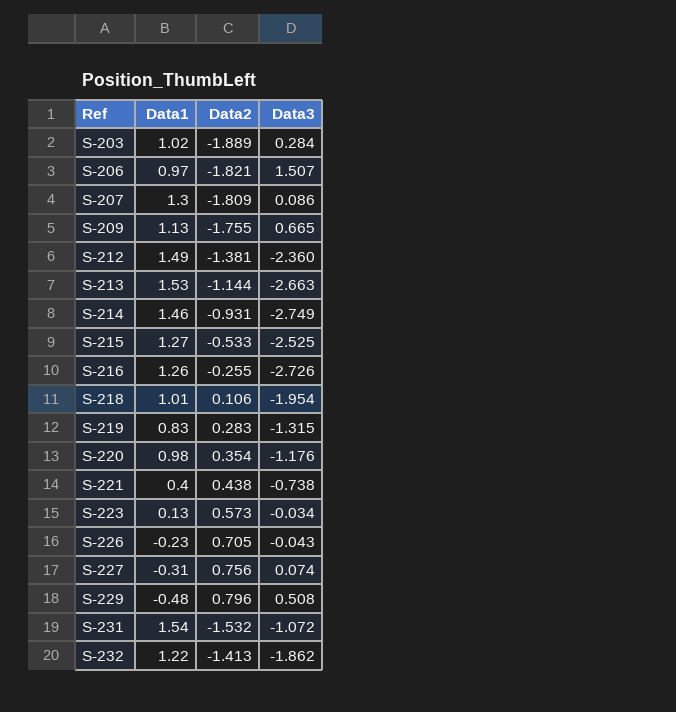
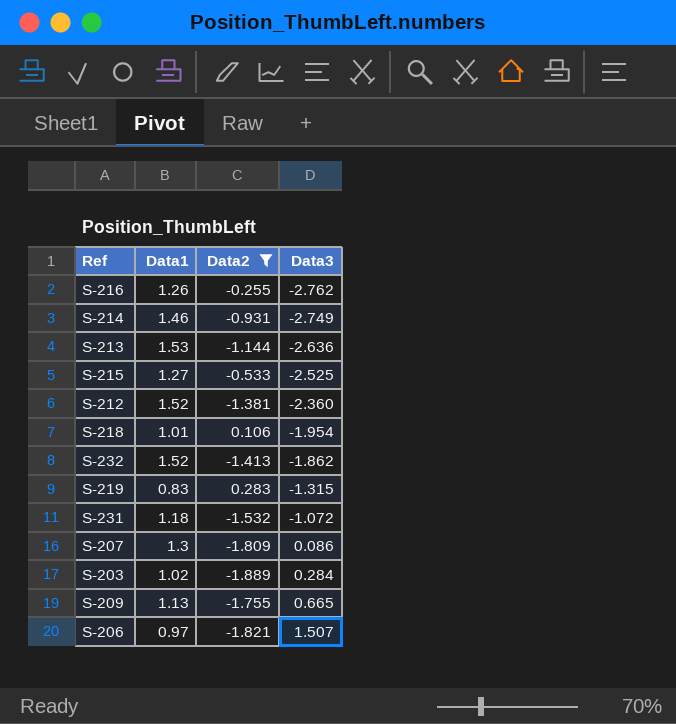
filter: none -> Data2 <= 0.283
row order: Ref ascending -> Data3 ascending
S-216 | Data3: -2.726 -> -2.762
S-213 | Data3: -2.663 -> -2.636
S-212 | Data1: 1.49 -> 1.52
S-232 | Data1: 1.22 -> 1.52
S-231 | Data1: 1.54 -> 1.18

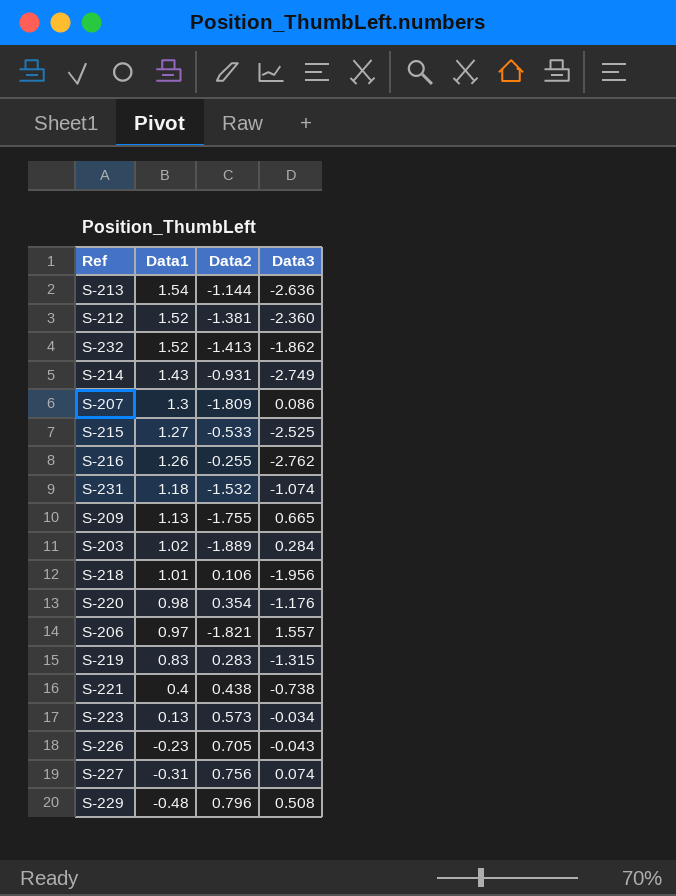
filter: Data2 <= 0.283 -> none
row order: Data3 ascending -> Data1 descending
S-213 | Data1: 1.53 -> 1.54
S-214 | Data1: 1.46 -> 1.43
S-231 | Data3: -1.072 -> -1.074
S-218 | Data3: -1.954 -> -1.956
S-206 | Data3: 1.507 -> 1.557

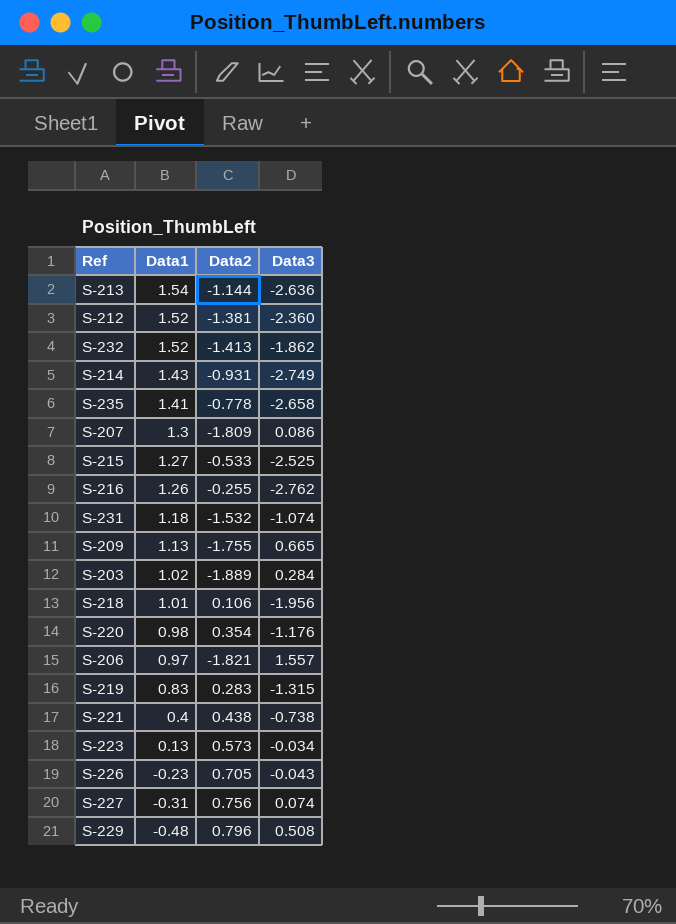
row S-235: none -> 1.41 | -0.778 | -2.658

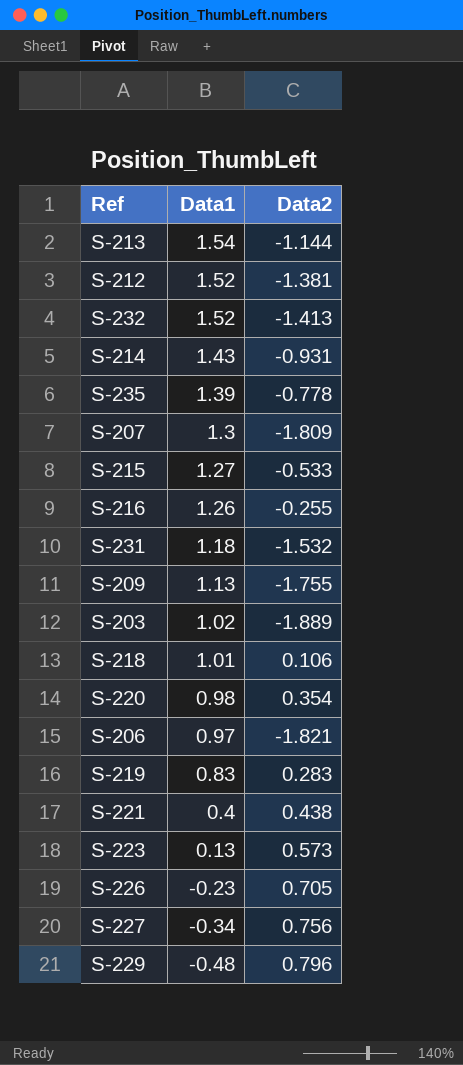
column Data3 | position: 4 -> none
S-235 | Data1: 1.41 -> 1.39
S-227 | Data1: -0.31 -> -0.34

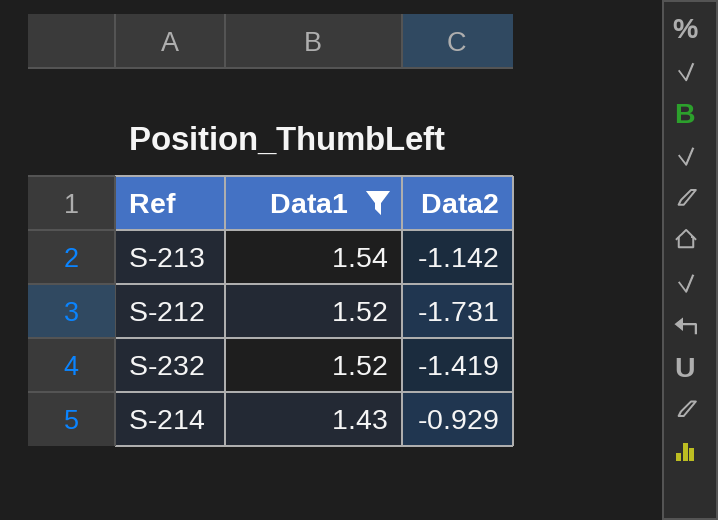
filter: none -> Data1 >= 1.43
S-213 | Data2: -1.144 -> -1.142
S-212 | Data2: -1.381 -> -1.731
S-232 | Data2: -1.413 -> -1.419
S-214 | Data2: -0.931 -> -0.929

